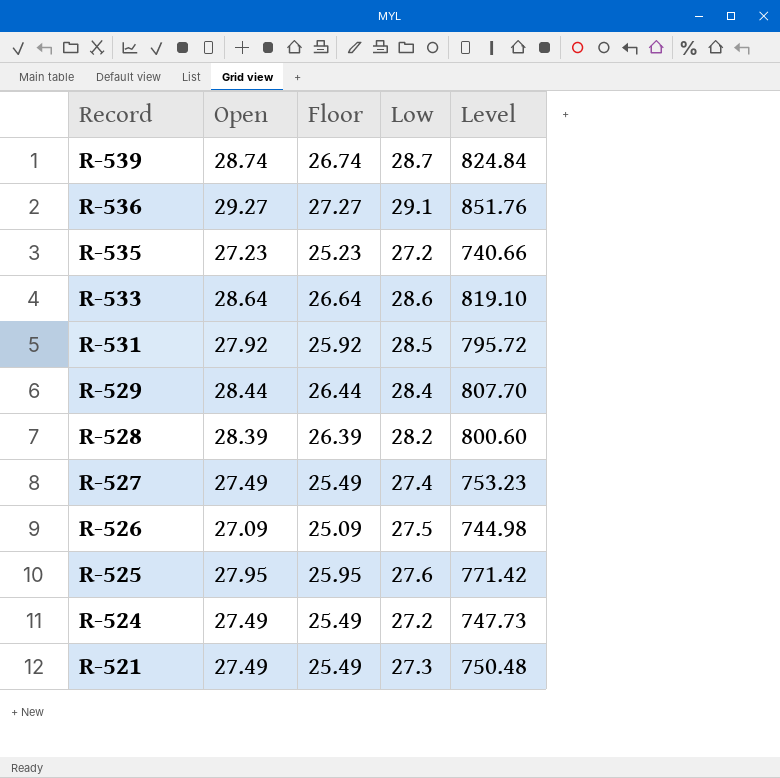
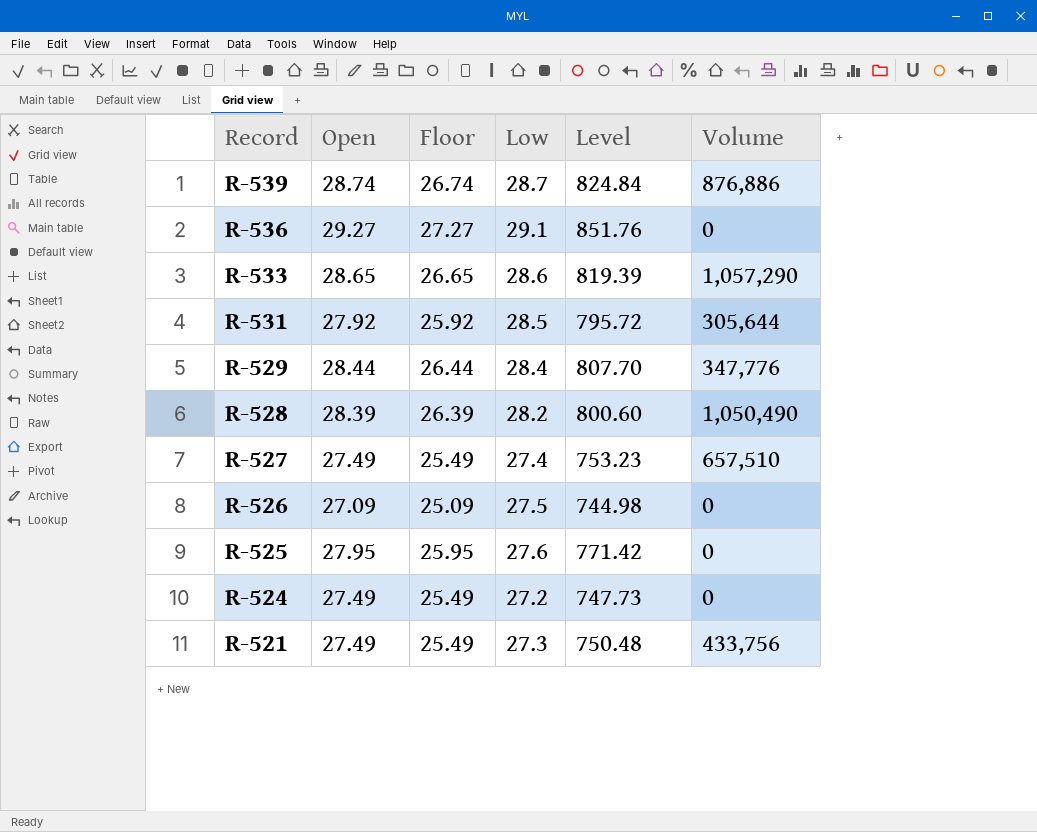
column Volume | position: none -> 6
row R-535: 27.23 | 25.23 | 27.2 | 740.66 -> none
R-533 | Open: 28.64 -> 28.65
R-533 | Floor: 26.64 -> 26.65
R-533 | Level: 819.10 -> 819.39

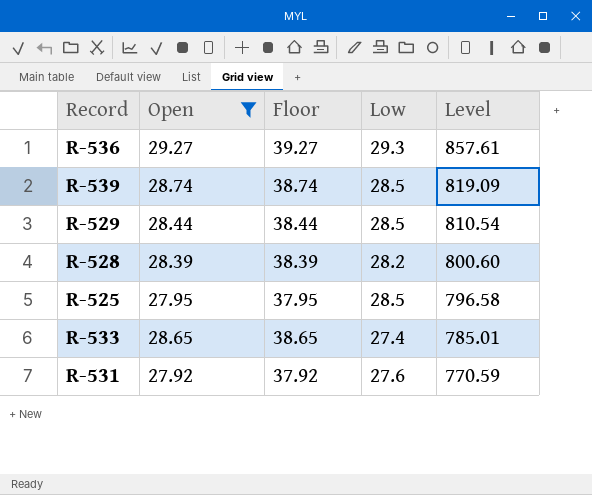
filter: none -> Open >= 27.92
row order: Record descending -> Level descending
column Volume | position: 6 -> none
column Floor | formula: [Open] - 2 -> [Open] + 10
R-536 | Low: 29.1 -> 29.3
R-536 | Level: 851.76 -> 857.61
R-539 | Low: 28.7 -> 28.5
R-539 | Level: 824.84 -> 819.09
R-529 | Low: 28.4 -> 28.5
R-529 | Level: 807.70 -> 810.54
R-525 | Low: 27.6 -> 28.5
R-525 | Level: 771.42 -> 796.58
R-533 | Low: 28.6 -> 27.4
R-533 | Level: 819.39 -> 785.01
R-531 | Low: 28.5 -> 27.6
R-531 | Level: 795.72 -> 770.59

